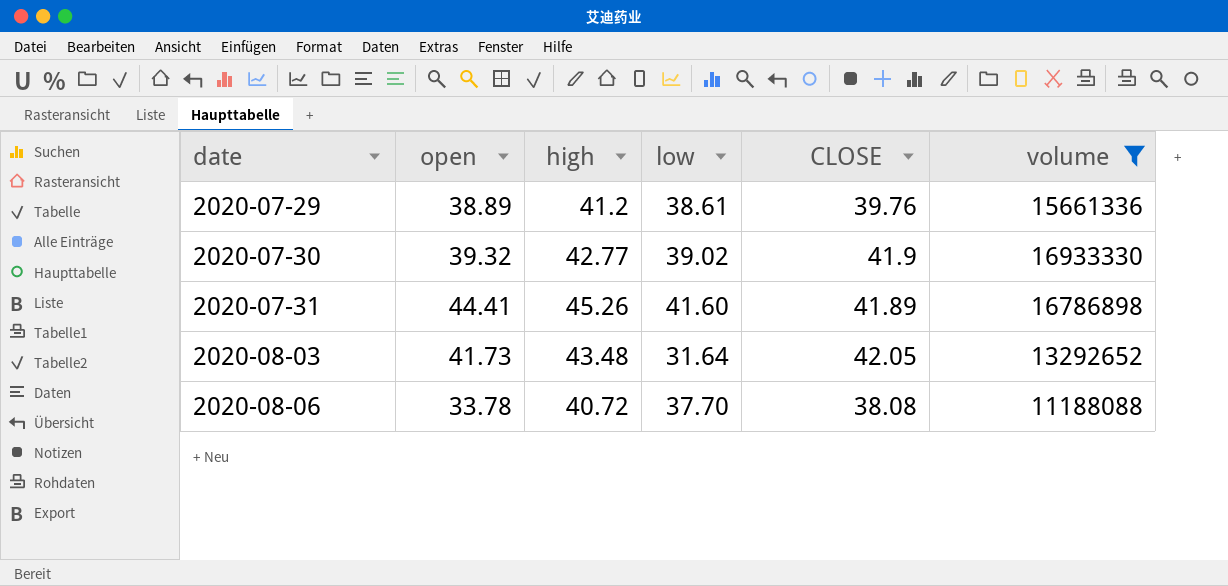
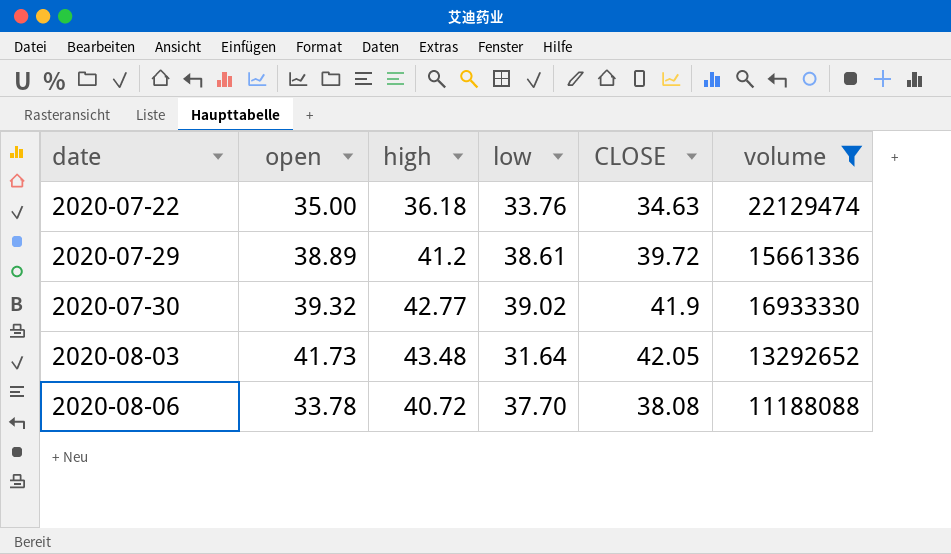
row 2020-07-31: 44.41 | 45.26 | 41.60 | 41.89 | 16786898 -> none
row 2020-07-22: none -> 35.00 | 36.18 | 33.76 | 34.63 | 22129474
2020-07-29 | CLOSE: 39.76 -> 39.72

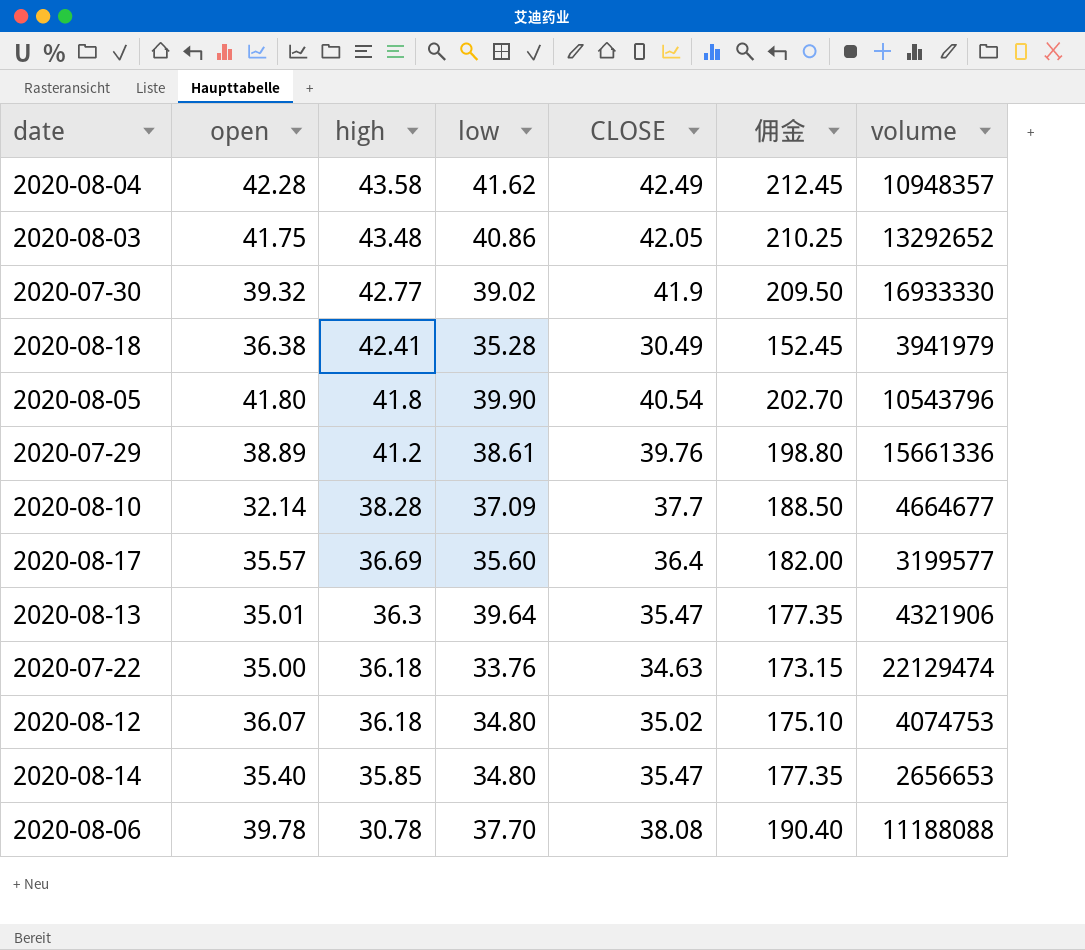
filter: volume >= 11188088 -> none
row order: date ascending -> high descending
column 佣金 | formula: none -> [CLOSE] * 5
2020-08-03 | open: 41.73 -> 41.75
2020-08-03 | low: 31.64 -> 40.86
2020-07-29 | CLOSE: 39.72 -> 39.76
2020-08-06 | open: 33.78 -> 39.78
2020-08-06 | high: 40.72 -> 30.78

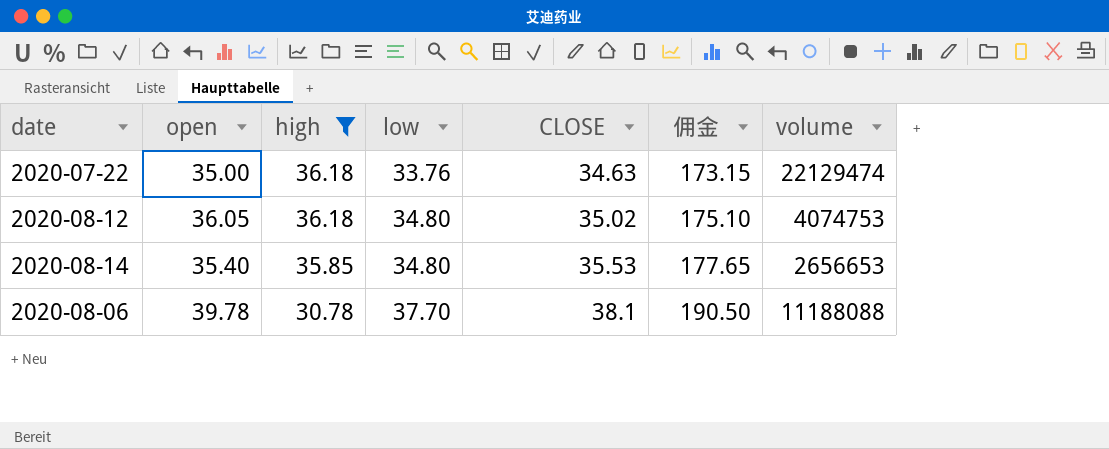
filter: none -> high <= 36.18
2020-08-12 | open: 36.07 -> 36.05
2020-08-14 | CLOSE: 35.47 -> 35.53
2020-08-14 | 佣金: 177.35 -> 177.65
2020-08-06 | CLOSE: 38.08 -> 38.1
2020-08-06 | 佣金: 190.40 -> 190.50

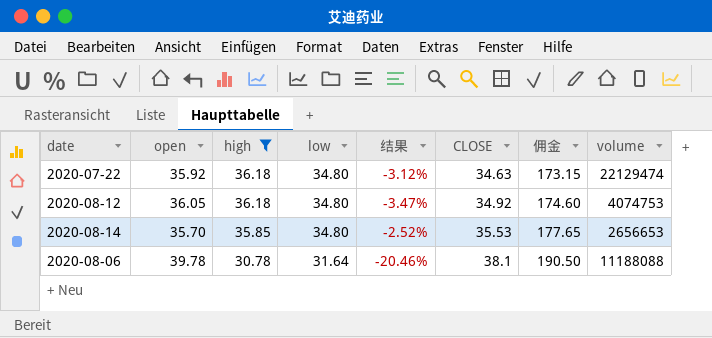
column 结果 | formula: none -> ([low] - [open]) / [open]
2020-07-22 | open: 35.00 -> 35.92
2020-07-22 | low: 33.76 -> 34.80
2020-08-12 | CLOSE: 35.02 -> 34.92
2020-08-12 | 佣金: 175.10 -> 174.60
2020-08-14 | open: 35.40 -> 35.70
2020-08-06 | low: 37.70 -> 31.64

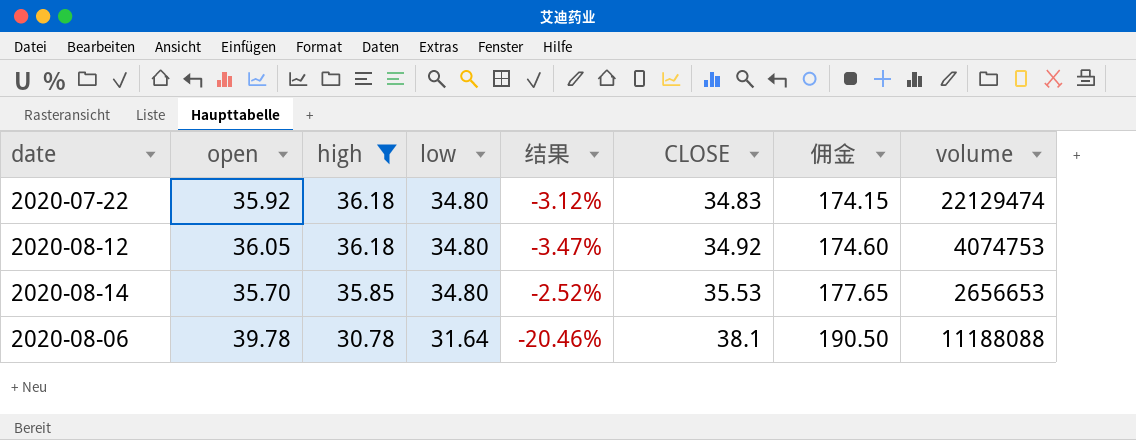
2020-07-22 | CLOSE: 34.63 -> 34.83
2020-07-22 | 佣金: 173.15 -> 174.15

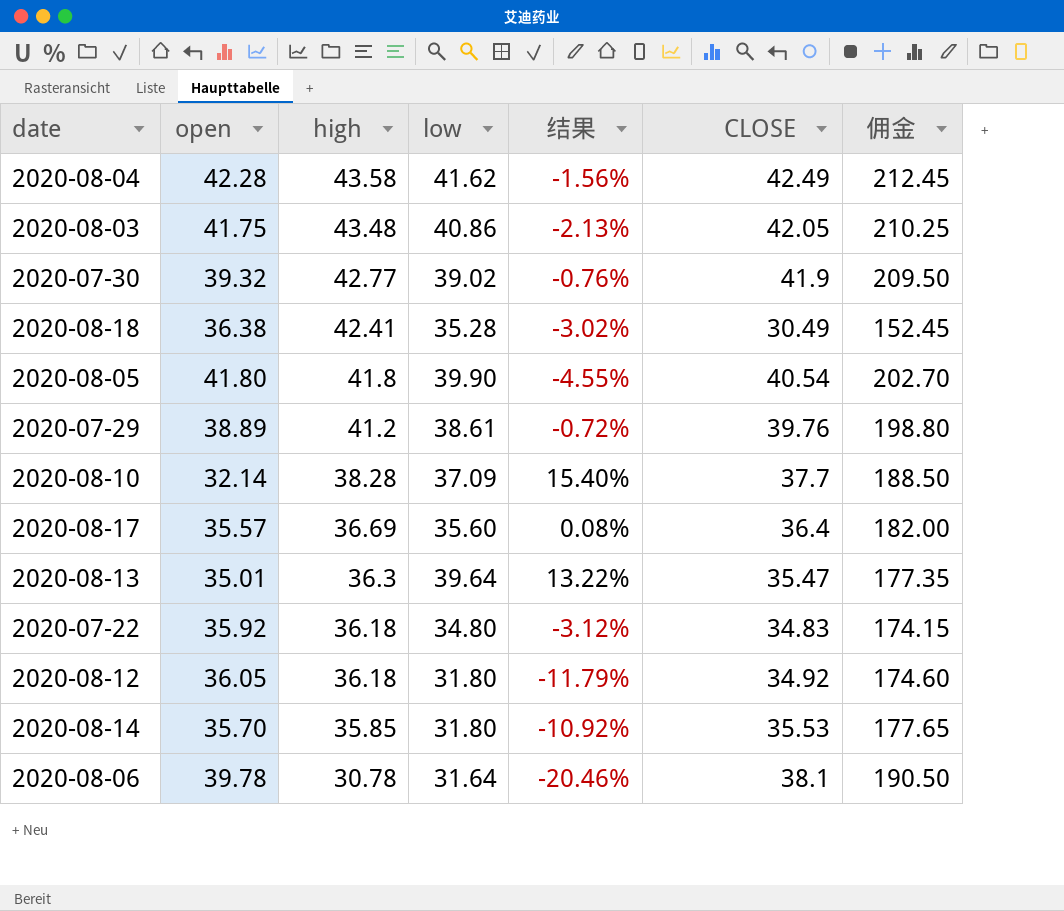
filter: high <= 36.18 -> none
column volume | position: 8 -> none
2020-08-12 | low: 34.80 -> 31.80
2020-08-12 | 结果: -3.47% -> -11.79%
2020-08-14 | low: 34.80 -> 31.80
2020-08-14 | 结果: -2.52% -> -10.92%

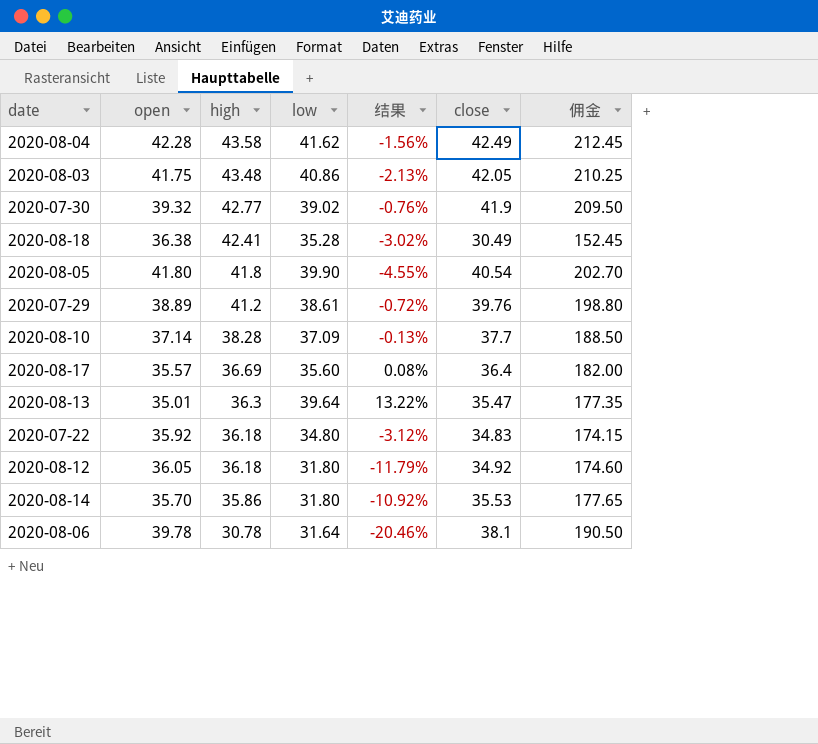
column name: CLOSE -> close
2020-08-10 | open: 32.14 -> 37.14
2020-08-10 | 结果: 15.40% -> -0.13%
2020-08-14 | high: 35.85 -> 35.86

